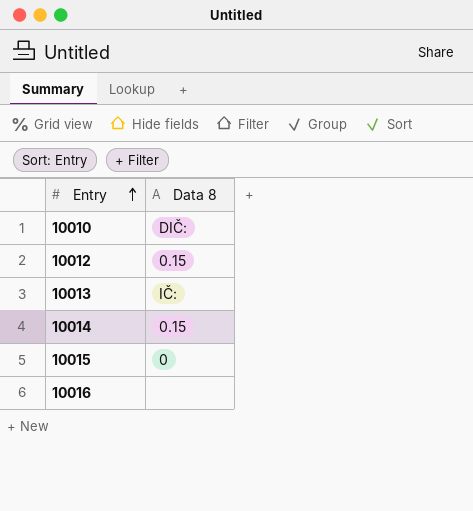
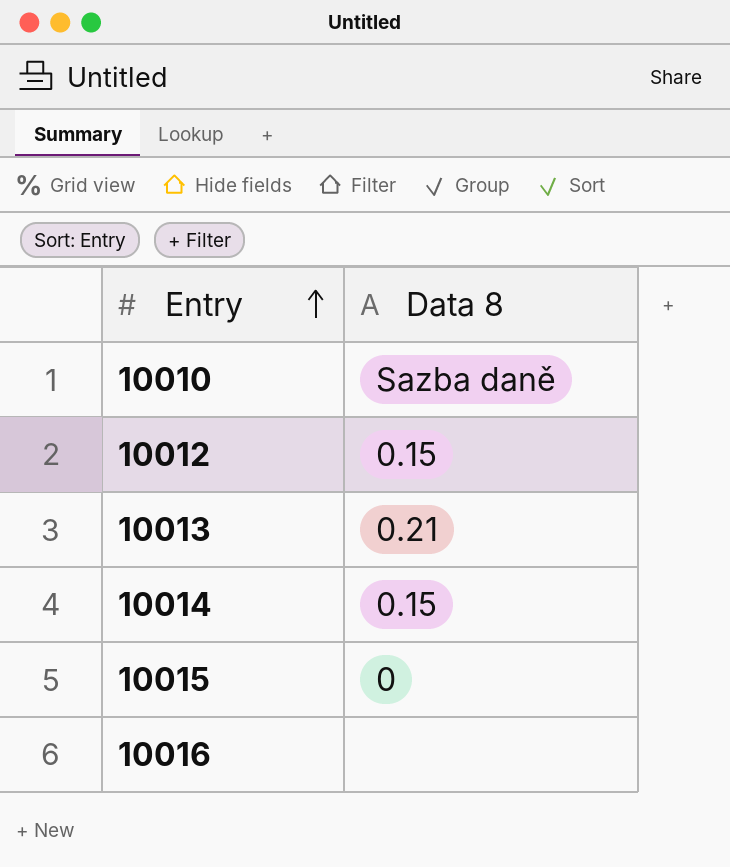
10010 | Data 8: DIČ: -> Sazba daně
10013 | Data 8: IČ: -> 0.21

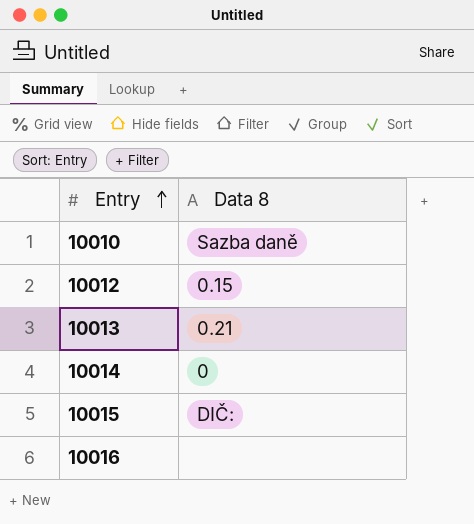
10014 | Data 8: 0.15 -> 0
10015 | Data 8: 0 -> DIČ:

